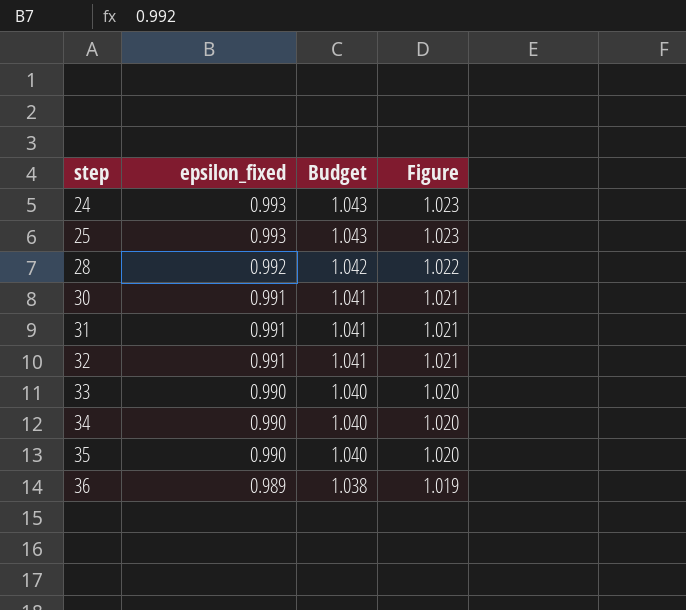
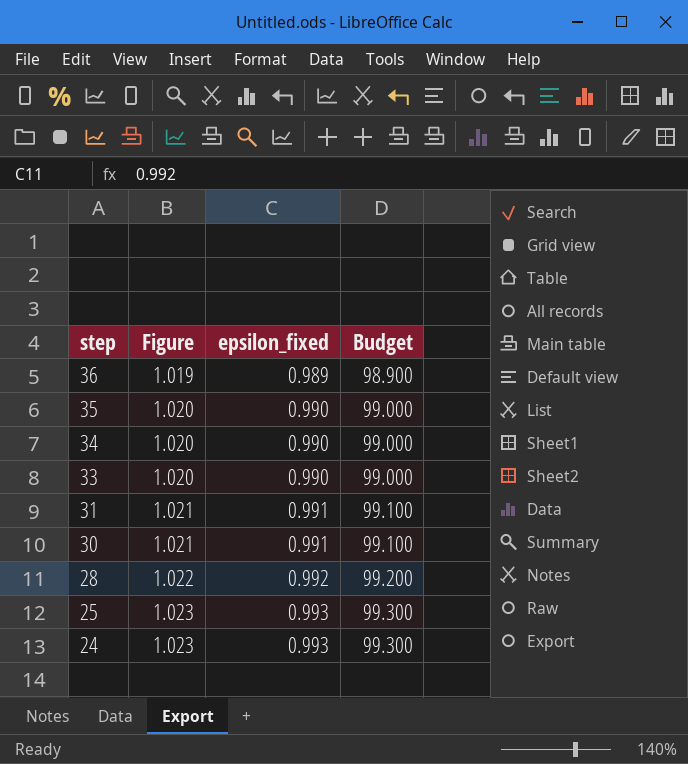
row order: step ascending -> step descending
column Figure | position: 4 -> 2
column Budget | formula: [epsilon_fixed] * 1.05 -> [epsilon_fixed] * 100
row 32: 0.991 | 1.041 | 1.021 -> none

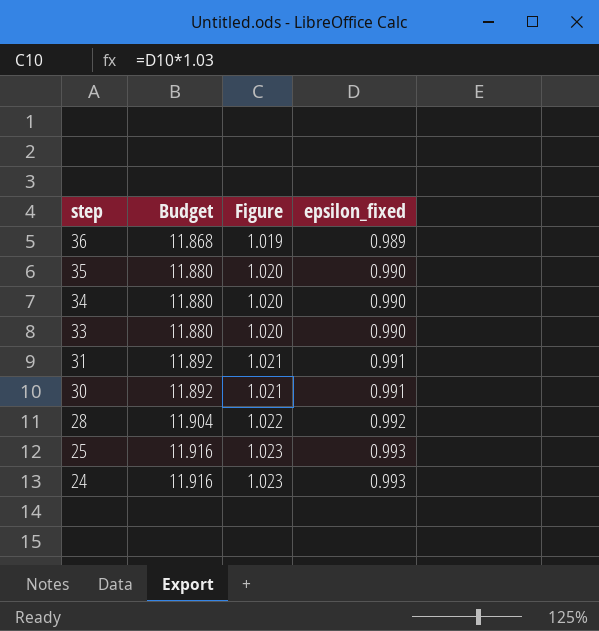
column Budget | formula: [epsilon_fixed] * 100 -> [epsilon_fixed] * 12
column Budget | position: 4 -> 2

